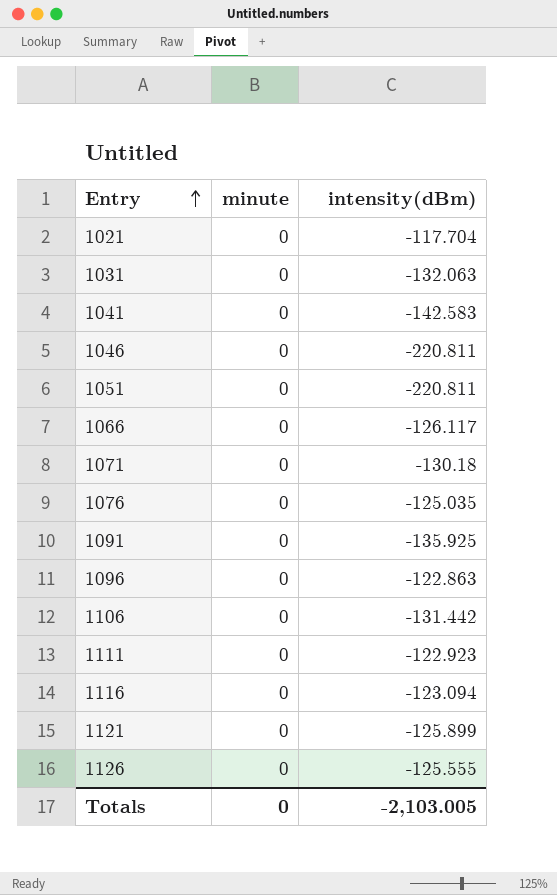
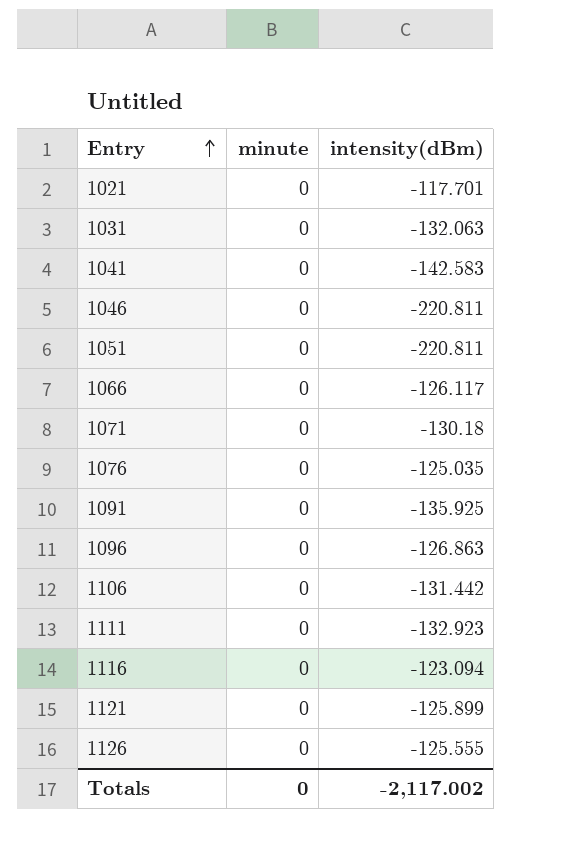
1021 | intensity(dBm): -117.704 -> -117.701
1096 | intensity(dBm): -122.863 -> -126.863
1111 | intensity(dBm): -122.923 -> -132.923
Totals | intensity(dBm): -2,103.005 -> -2,117.002

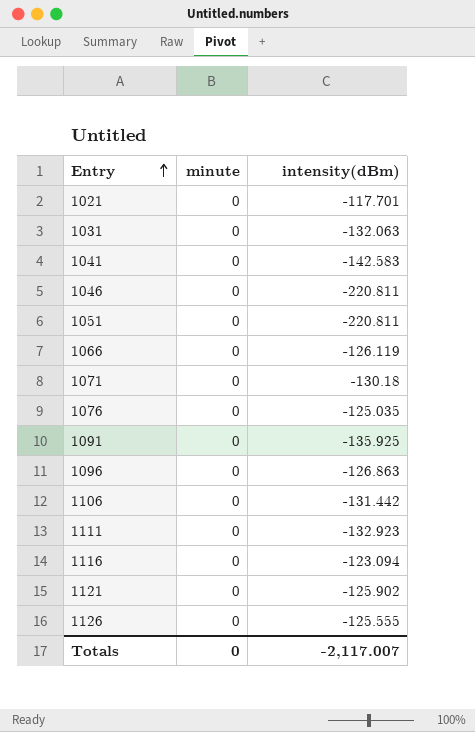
1066 | intensity(dBm): -126.117 -> -126.119
1121 | intensity(dBm): -125.899 -> -125.902
Totals | intensity(dBm): -2,117.002 -> -2,117.007

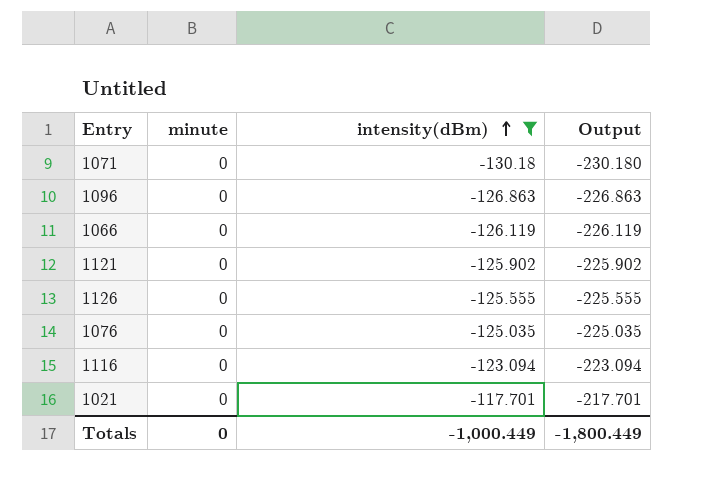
filter: none -> intensity(dBm) >= -130.18
row order: Entry ascending -> intensity(dBm) ascending
column Output | formula: none -> [intensity(dBm)] - 100
Totals | intensity(dBm): -2,117.007 -> -1,000.449

